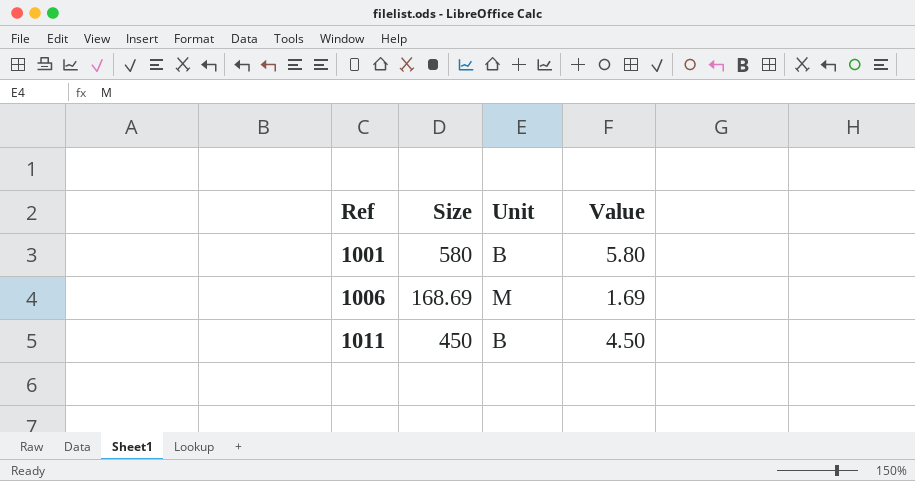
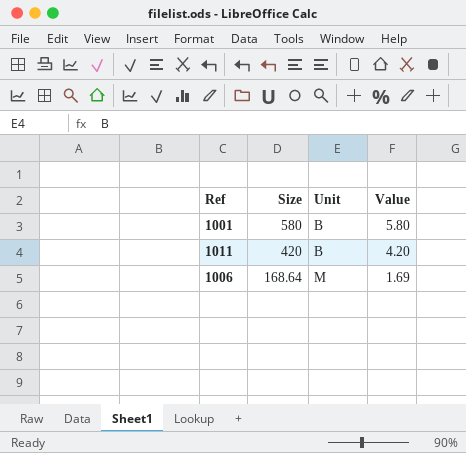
row order: Ref ascending -> Size descending
1011 | Size: 450 -> 420
1011 | Value: 4.50 -> 4.20
1006 | Size: 168.69 -> 168.64

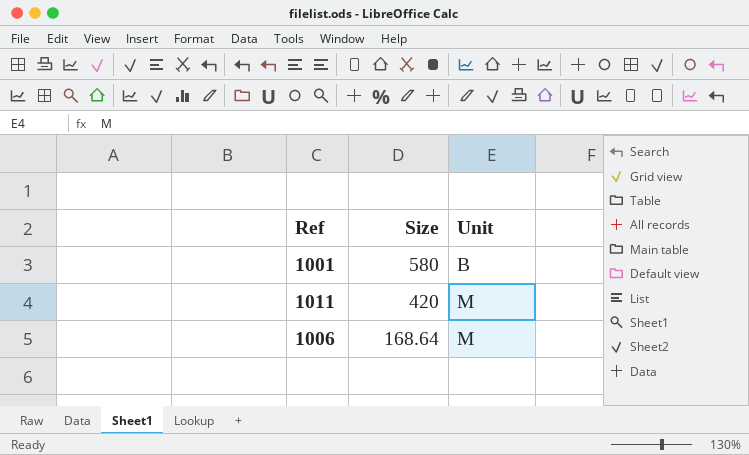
column Value | formula: [Size] * 0.01 -> none
1011 | Unit: B -> M

